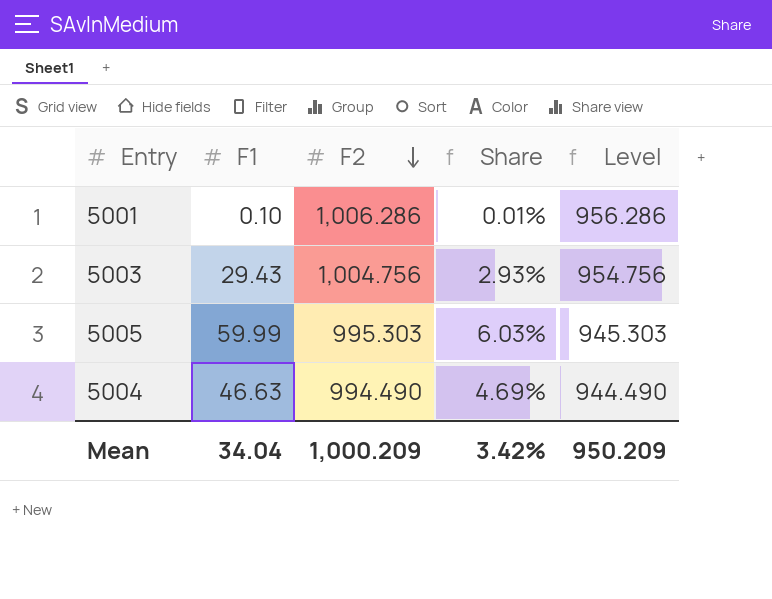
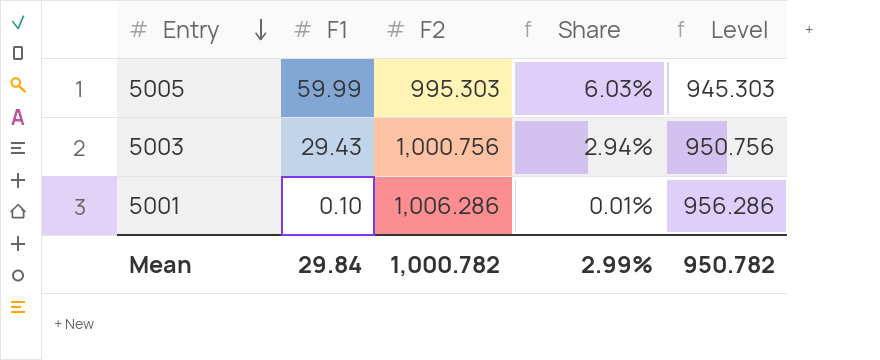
row order: F2 descending -> Entry descending
row 5004: 46.63 | 994.490 | 4.69% | 944.490 -> none
5003 | F2: 1,004.756 -> 1,000.756
5003 | Share: 2.93% -> 2.94%
5003 | Level: 954.756 -> 950.756
Mean | F1: 34.04 -> 29.84
Mean | F2: 1,000.209 -> 1,000.782
Mean | Share: 3.42% -> 2.99%
Mean | Level: 950.209 -> 950.782

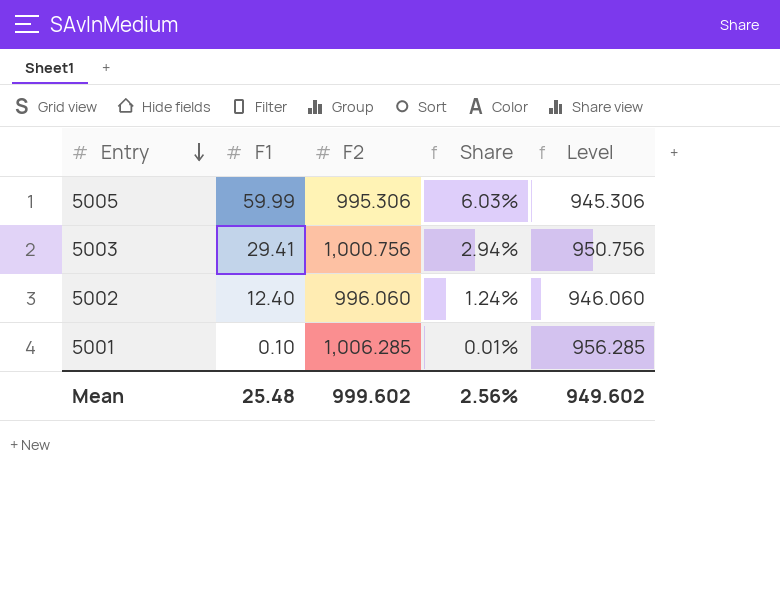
5005 | F2: 995.303 -> 995.306
5005 | Level: 945.303 -> 945.306
5003 | F1: 29.43 -> 29.41
row 5002: none -> 12.40 | 996.060 | 1.24% | 946.060
5001 | F2: 1,006.286 -> 1,006.285
5001 | Level: 956.286 -> 956.285
Mean | F1: 29.84 -> 25.48
Mean | F2: 1,000.782 -> 999.602
Mean | Share: 2.99% -> 2.56%
Mean | Level: 950.782 -> 949.602

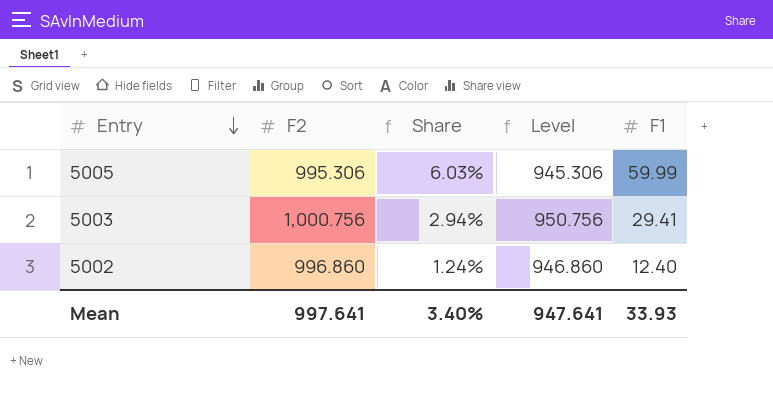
column F1 | position: 2 -> 5
row 5001: 0.10 | 1,006.285 | 0.01% | 956.285 -> none
5002 | F2: 996.060 -> 996.860
5002 | Level: 946.060 -> 946.860
Mean | F2: 999.602 -> 997.641
Mean | Share: 2.56% -> 3.40%
Mean | Level: 949.602 -> 947.641
Mean | F1: 25.48 -> 33.93

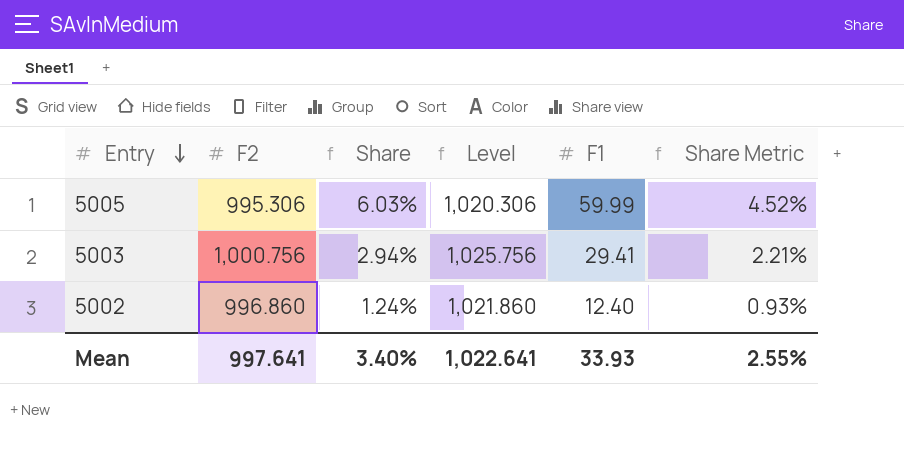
column Level | formula: [F2] - 50 -> [F2] + 25
column Share Metric | formula: none -> [Share] * 0.75
Mean | Level: 947.641 -> 1,022.641

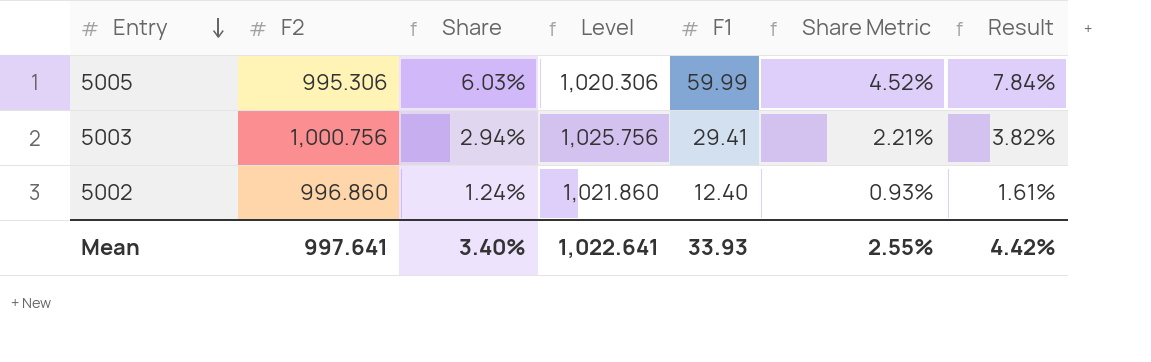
column Result | formula: none -> [Share] * 1.3

